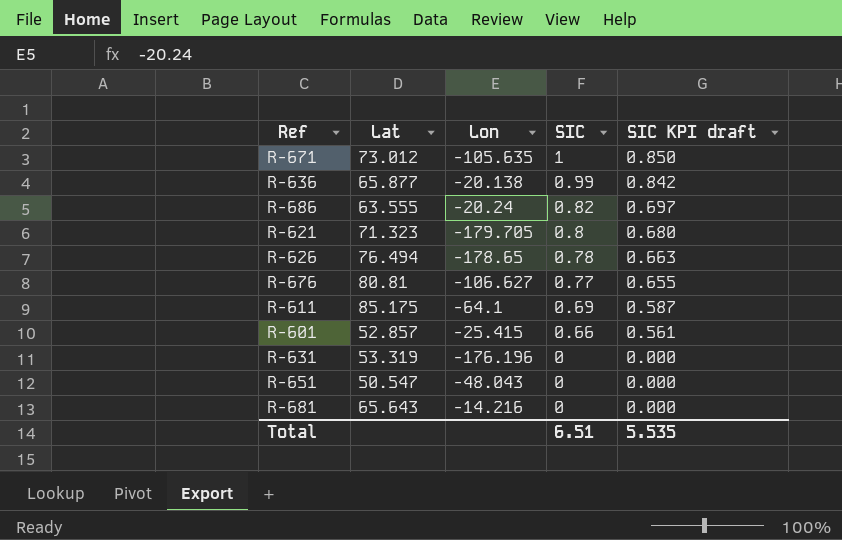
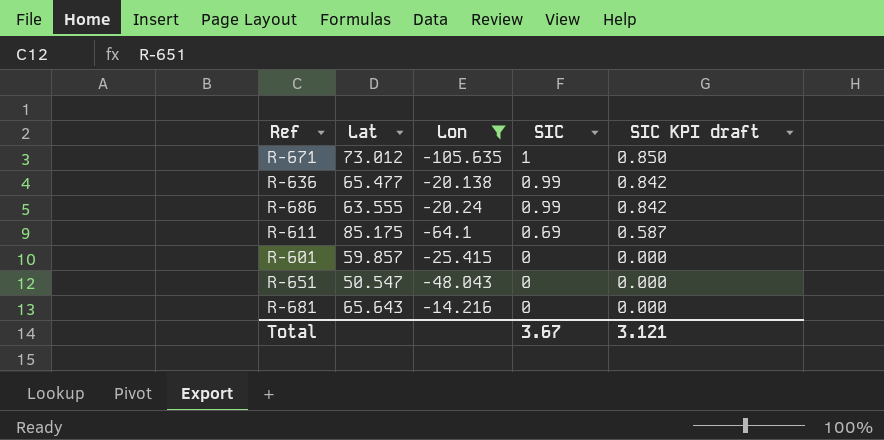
filter: none -> Lon >= -105.635
R-636 | Lat: 65.877 -> 65.477
R-686 | SIC: 0.82 -> 0.99
R-686 | SIC KPI draft: 0.697 -> 0.842
R-601 | Lat: 52.857 -> 59.857
R-601 | SIC: 0.66 -> 0
R-601 | SIC KPI draft: 0.561 -> 0.000
Total | SIC: 6.51 -> 3.67
Total | SIC KPI draft: 5.535 -> 3.121

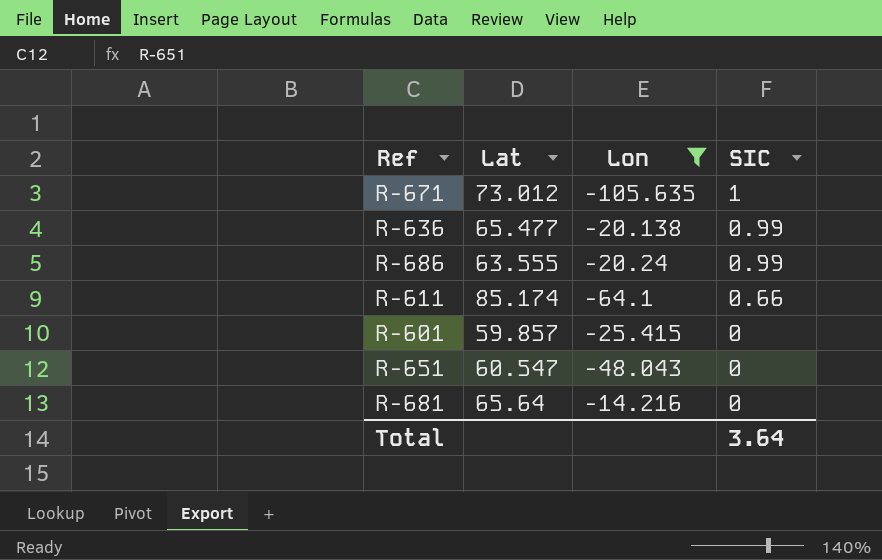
column SIC KPI draft | formula: [SIC] * 0.85 -> none
R-611 | Lat: 85.175 -> 85.174
R-611 | SIC: 0.69 -> 0.66
R-651 | Lat: 50.547 -> 60.547
R-681 | Lat: 65.643 -> 65.64
Total | SIC: 3.67 -> 3.64

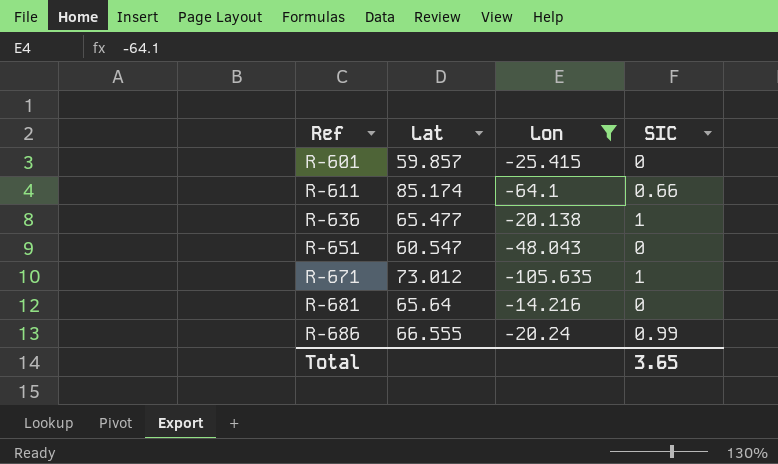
row order: SIC descending -> Ref ascending
R-636 | SIC: 0.99 -> 1
R-686 | Lat: 63.555 -> 66.555
Total | SIC: 3.64 -> 3.65

